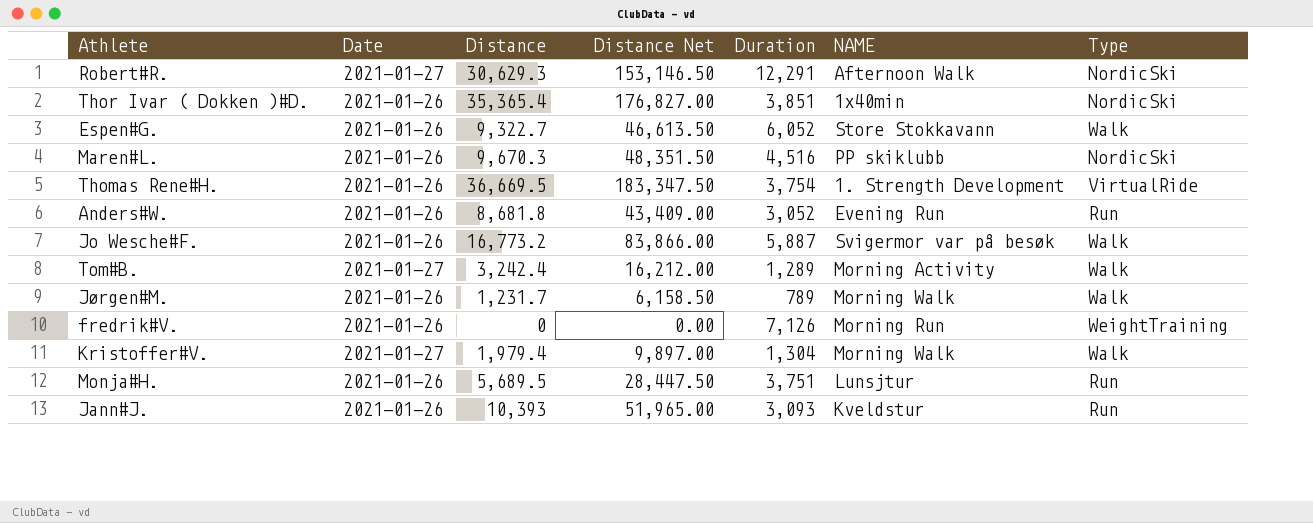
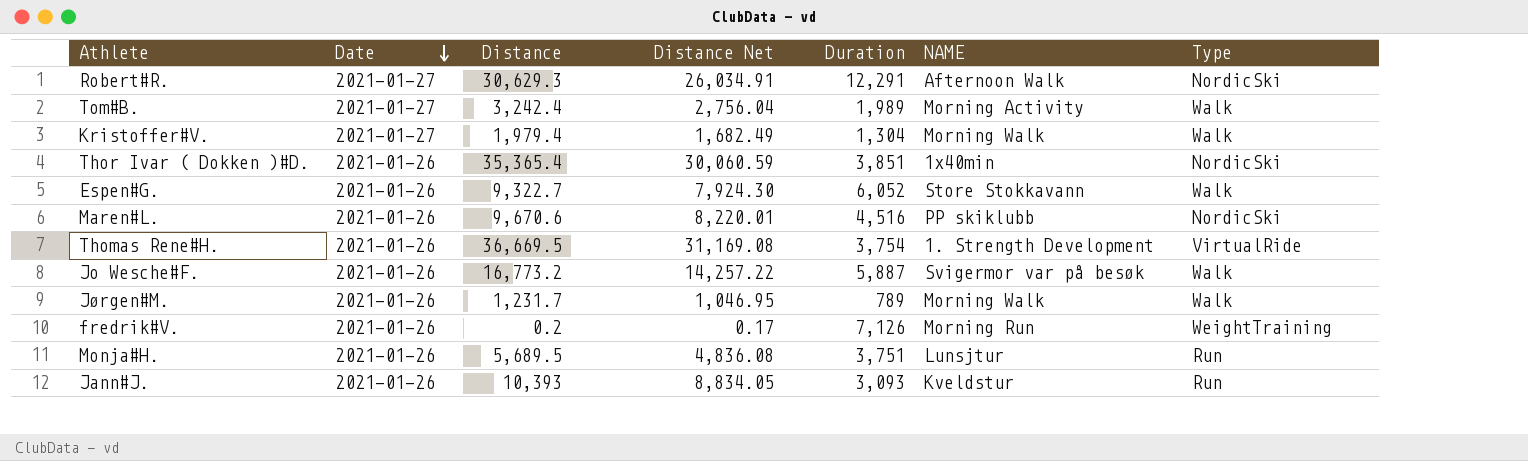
row order: none -> Date descending
column Distance Net | formula: [Distance] * 5 -> [Distance] * 0.85
row Anders#W.: 2021-01-26 | 8,681.8 | 43,409.00 | 3,052 | Evening Run | Run -> none
Tom#B. | Duration: 1,289 -> 1,989
Maren#L. | Distance: 9,670.3 -> 9,670.6
fredrik#V. | Distance: 0 -> 0.2

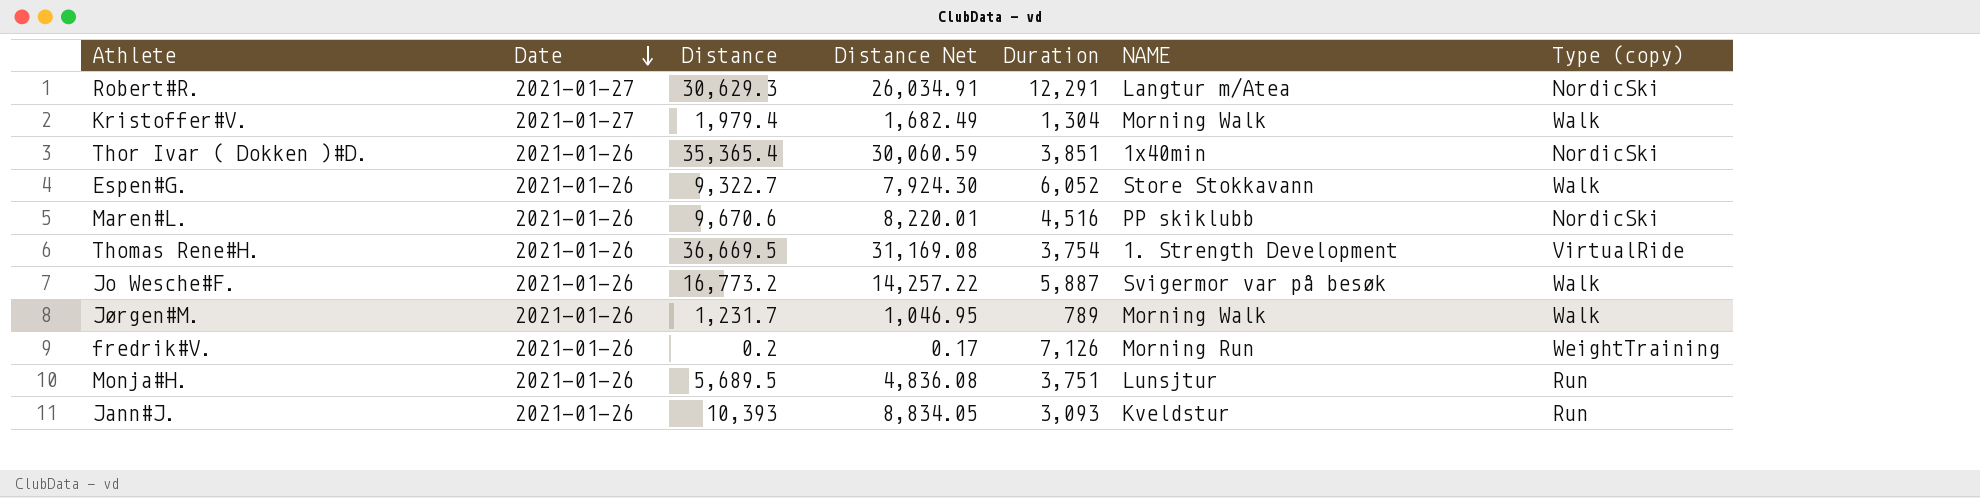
column name: Type -> Type (copy)
row Tom#B.: 2021-01-27 | 3,242.4 | 2,756.04 | 1,989 | Morning Activity | Walk -> none
Robert#R. | NAME: Afternoon Walk -> Langtur m/Atea

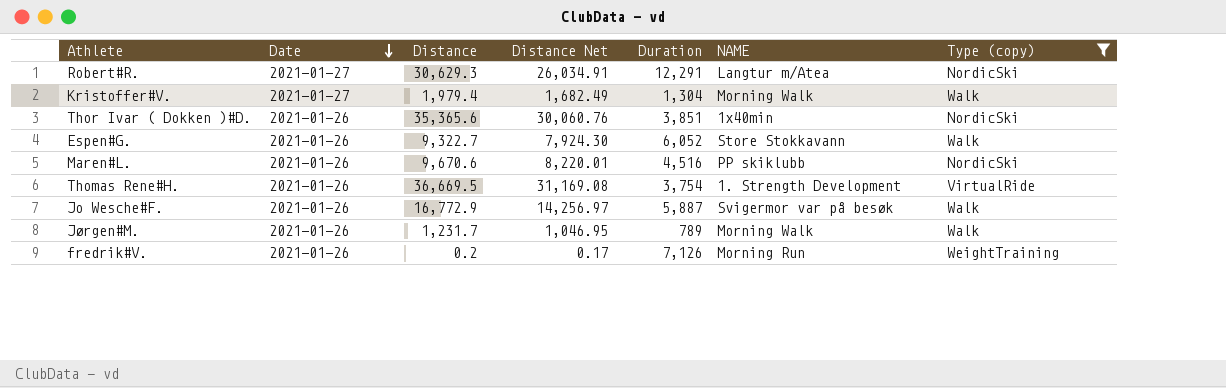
filter: none -> Type (copy) != Run
Thor Ivar ( Dokken )#D. | Distance: 35,365.4 -> 35,365.6
Thor Ivar ( Dokken )#D. | Distance Net: 30,060.59 -> 30,060.76
Jo Wesche#F. | Distance: 16,773.2 -> 16,772.9
Jo Wesche#F. | Distance Net: 14,257.22 -> 14,256.97

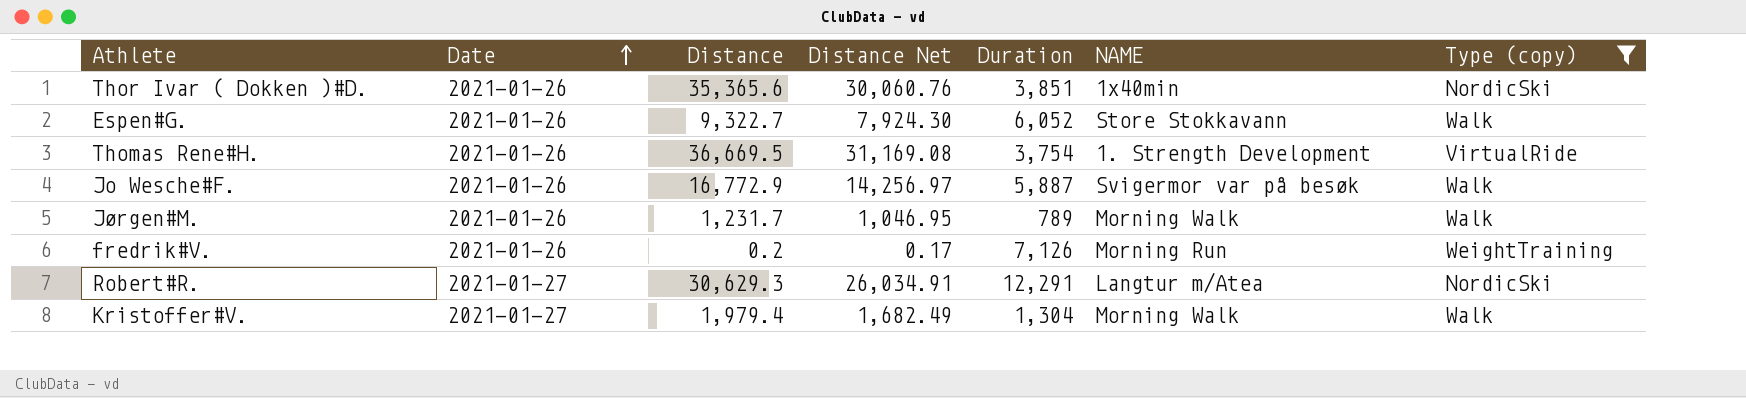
row order: Date descending -> Date ascending
row Maren#L.: 2021-01-26 | 9,670.6 | 8,220.01 | 4,516 | PP skiklubb | NordicSki -> none

